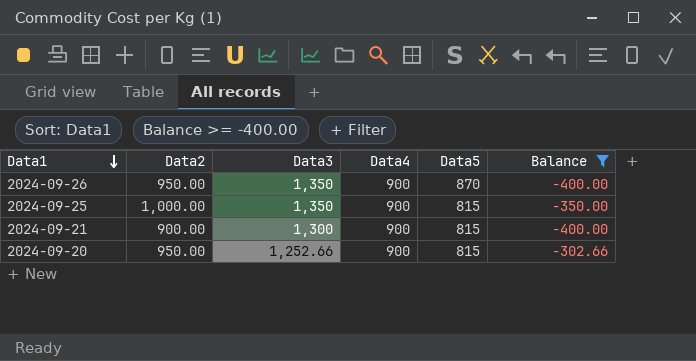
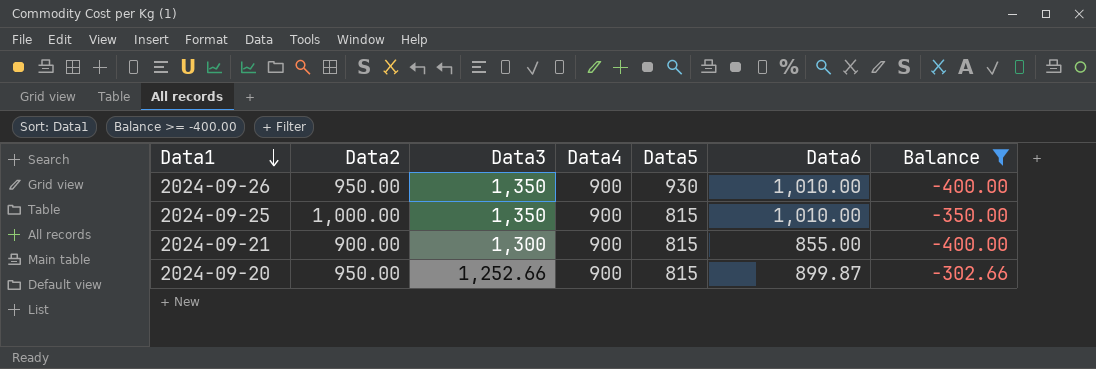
column Data6 | position: none -> 6
2024-09-26 | Data5: 870 -> 930

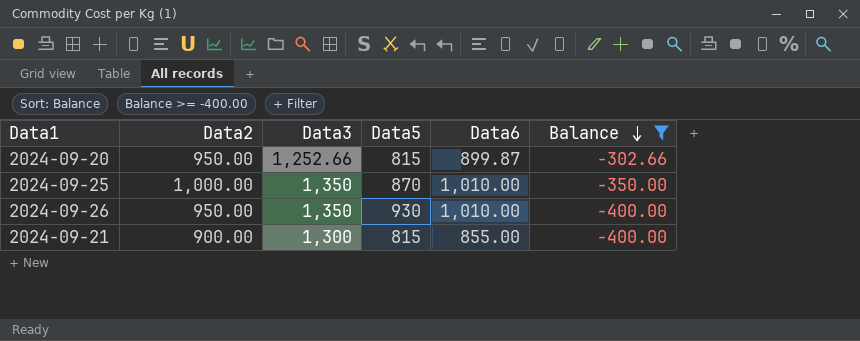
row order: Data1 descending -> Balance descending
column Data4 | position: 4 -> none
2024-09-25 | Data5: 815 -> 870

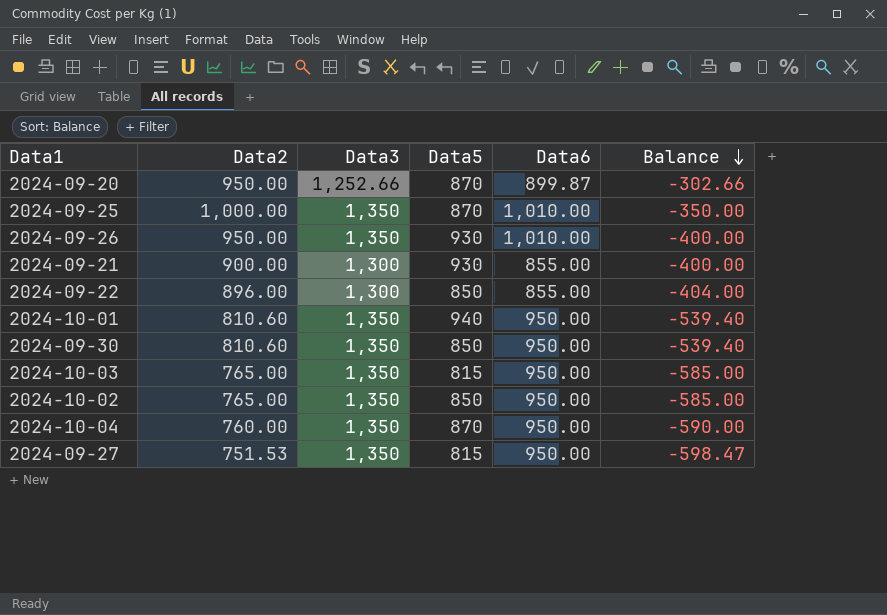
filter: Balance >= -400.00 -> none
2024-09-20 | Data5: 815 -> 870
2024-09-21 | Data5: 815 -> 930

